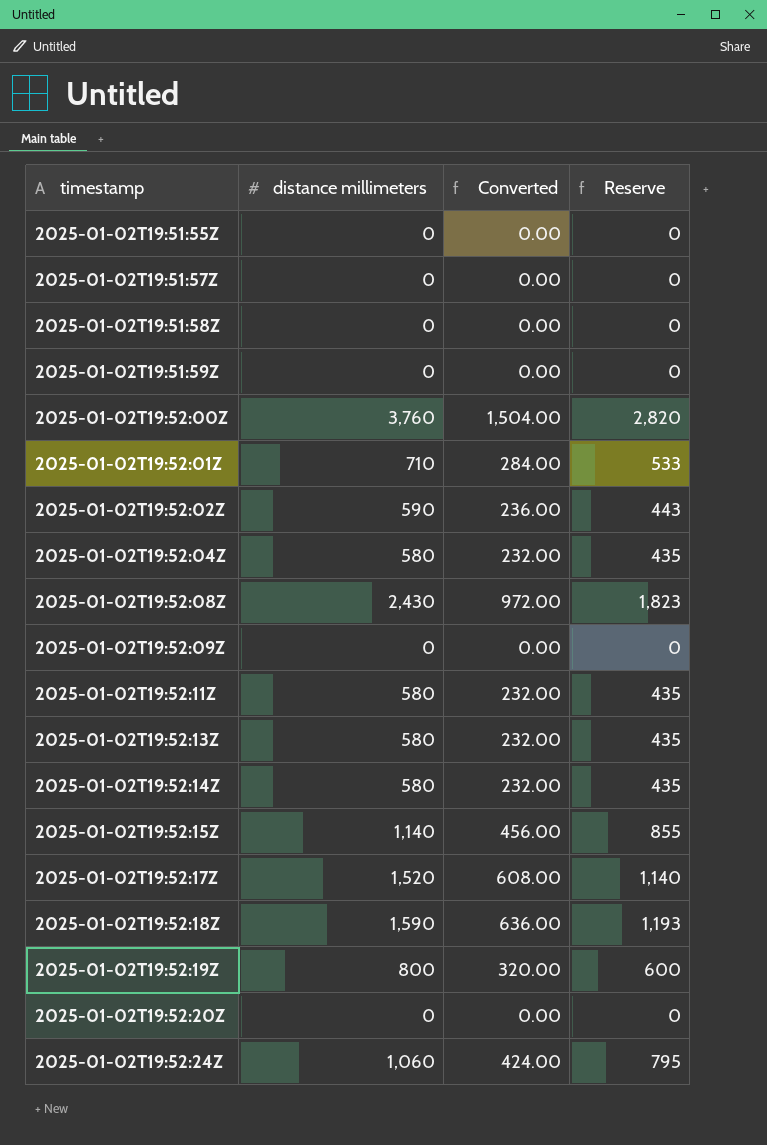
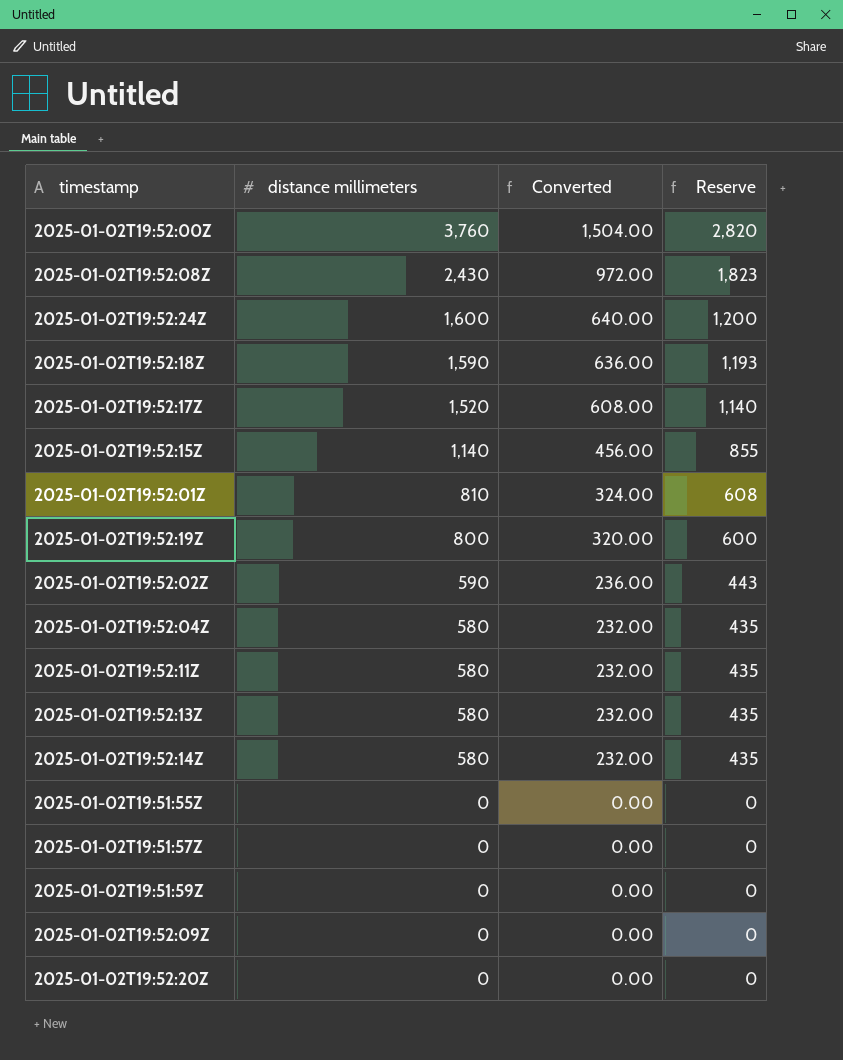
row order: timestamp ascending -> distance millimeters descending
row 2025-01-02T19:51:58Z: 0 | 0.00 | 0 -> none
2025-01-02T19:52:24Z | distance millimeters: 1,060 -> 1,600
2025-01-02T19:52:24Z | Converted: 424.00 -> 640.00
2025-01-02T19:52:24Z | Reserve: 795 -> 1,200
2025-01-02T19:52:01Z | distance millimeters: 710 -> 810
2025-01-02T19:52:01Z | Converted: 284.00 -> 324.00
2025-01-02T19:52:01Z | Reserve: 533 -> 608

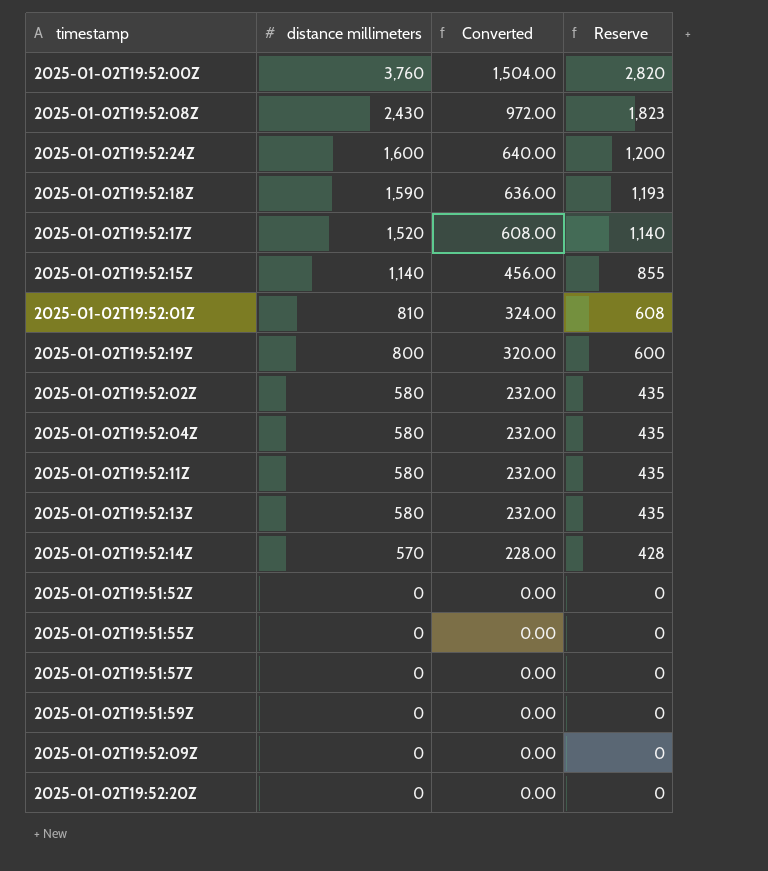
2025-01-02T19:52:02Z | distance millimeters: 590 -> 580
2025-01-02T19:52:02Z | Converted: 236.00 -> 232.00
2025-01-02T19:52:02Z | Reserve: 443 -> 435
2025-01-02T19:52:14Z | distance millimeters: 580 -> 570
2025-01-02T19:52:14Z | Converted: 232.00 -> 228.00
2025-01-02T19:52:14Z | Reserve: 435 -> 428
row 2025-01-02T19:51:52Z: none -> 0 | 0.00 | 0

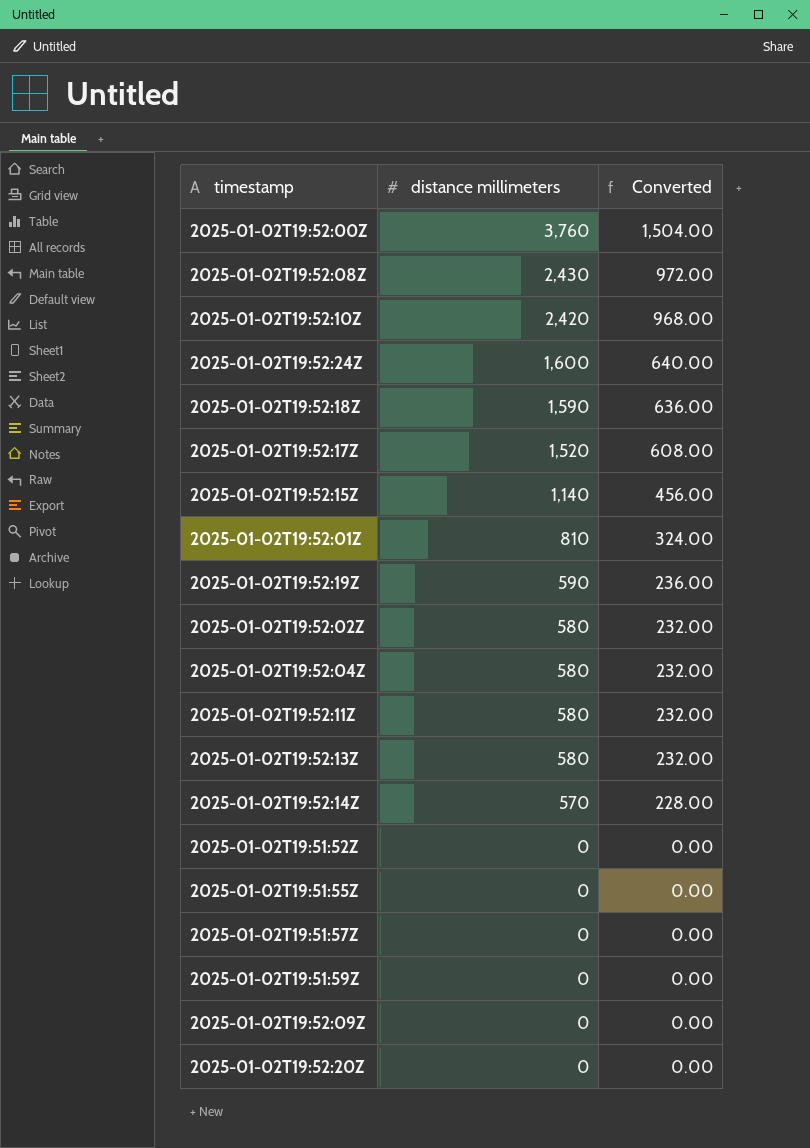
column Reserve | formula: [distance millimeters] * 0.75 -> none
row 2025-01-02T19:52:10Z: none -> 2,420 | 968.00
2025-01-02T19:52:19Z | distance millimeters: 800 -> 590
2025-01-02T19:52:19Z | Converted: 320.00 -> 236.00

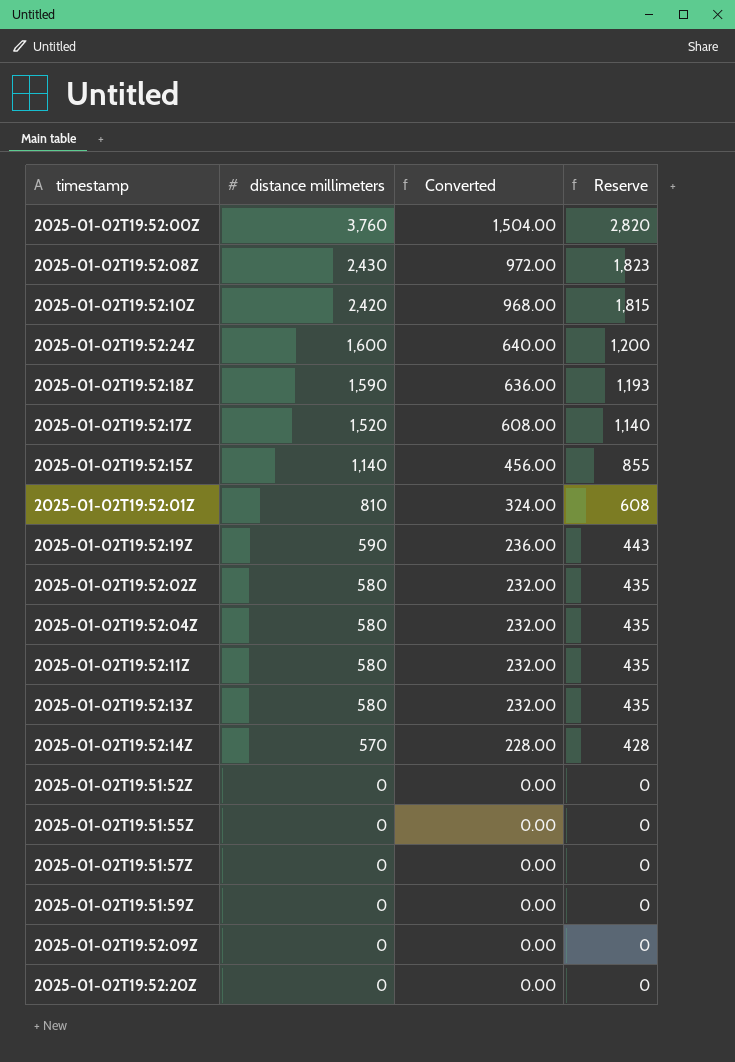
column Reserve | formula: none -> [distance millimeters] * 0.75

